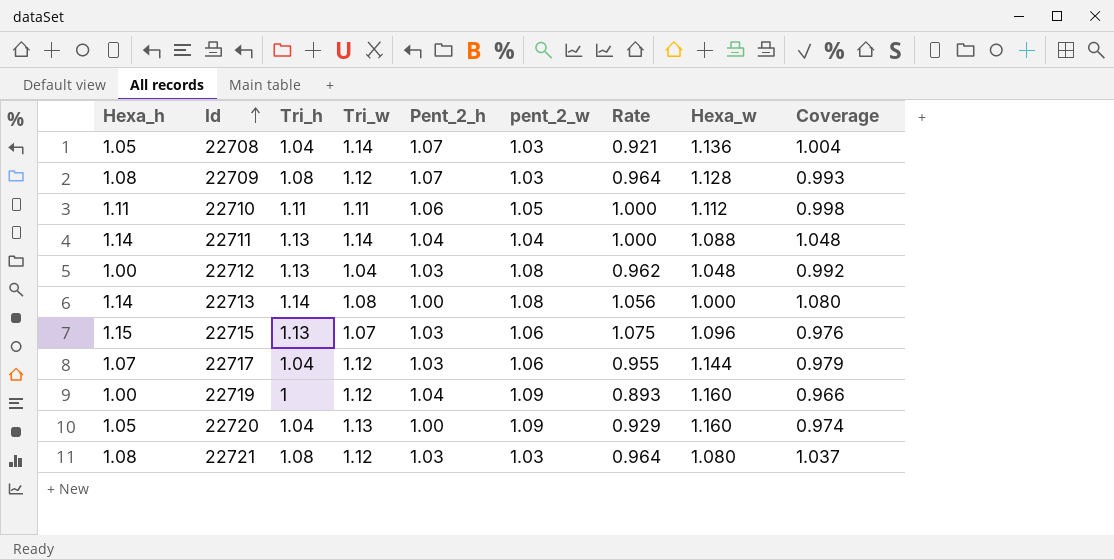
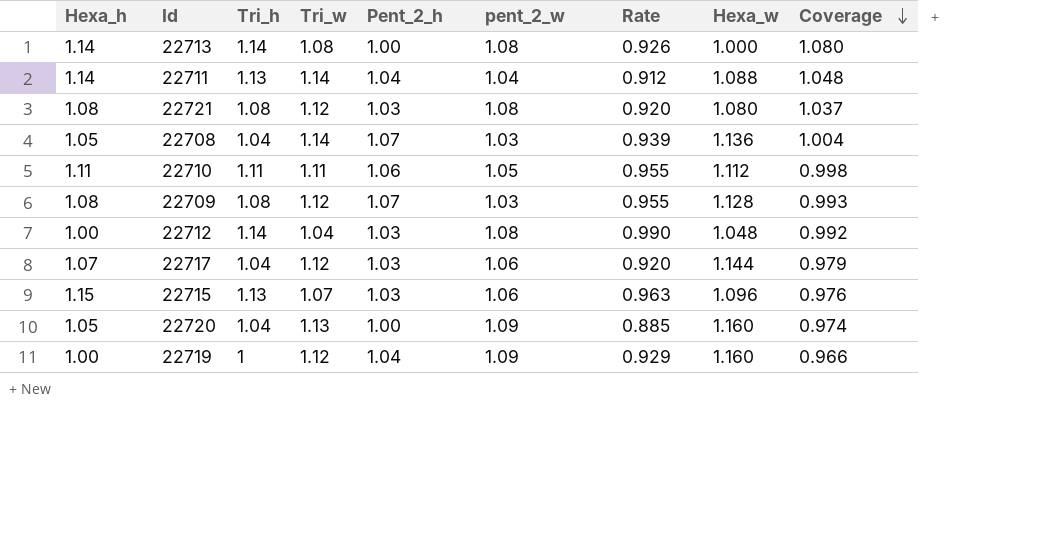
row order: Id ascending -> Coverage descending
column Rate | formula: [Hexa_h] / [Tri_w] -> [Pent_2_h] / [Tri_w]
22721 | pent_2_w: 1.03 -> 1.08
22712 | Tri_h: 1.13 -> 1.14

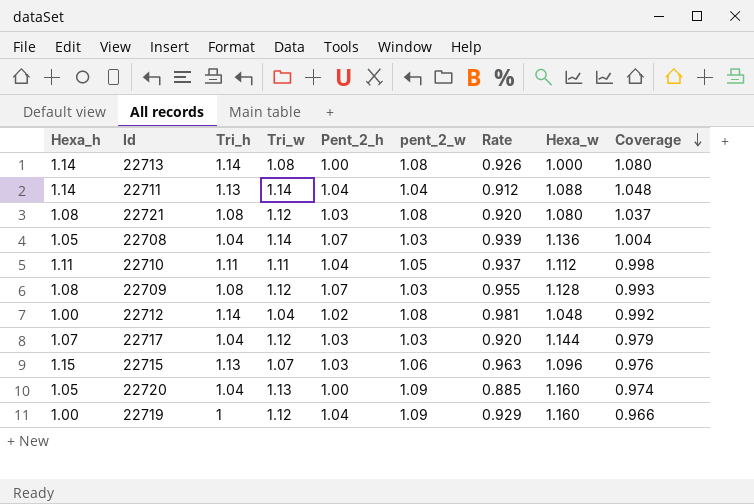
22710 | Pent_2_h: 1.06 -> 1.04
22710 | Rate: 0.955 -> 0.937
22712 | Pent_2_h: 1.03 -> 1.02
22712 | Rate: 0.990 -> 0.981
22717 | pent_2_w: 1.06 -> 1.03

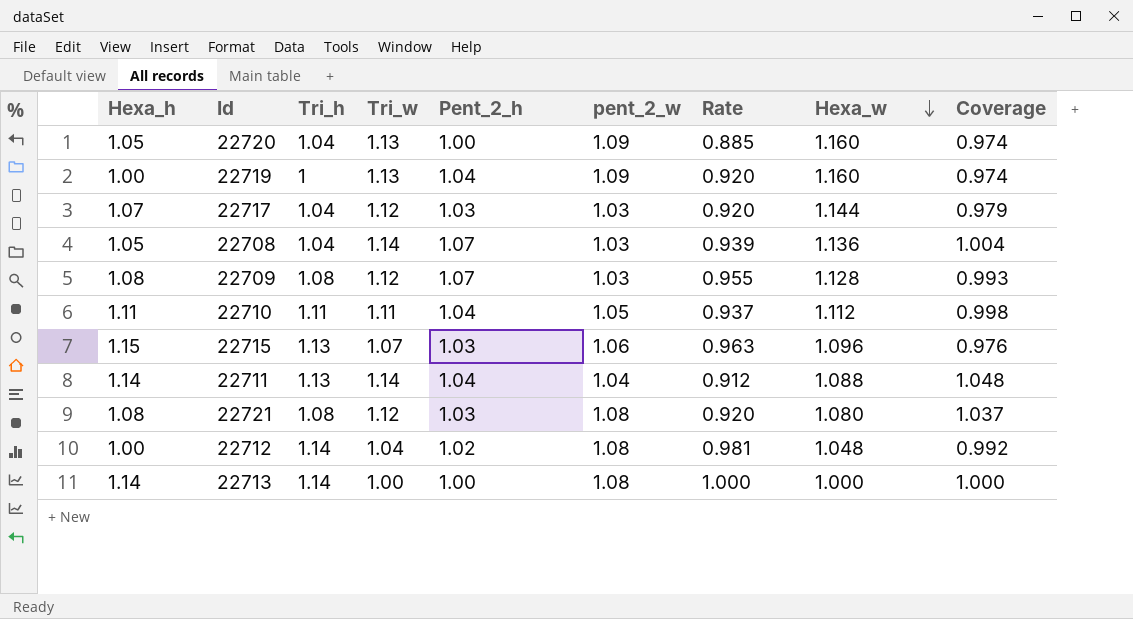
row order: Coverage descending -> Hexa_w descending
22719 | Tri_w: 1.12 -> 1.13
22719 | Rate: 0.929 -> 0.920
22719 | Coverage: 0.966 -> 0.974
22713 | Tri_w: 1.08 -> 1.00
22713 | Rate: 0.926 -> 1.000
22713 | Coverage: 1.080 -> 1.000

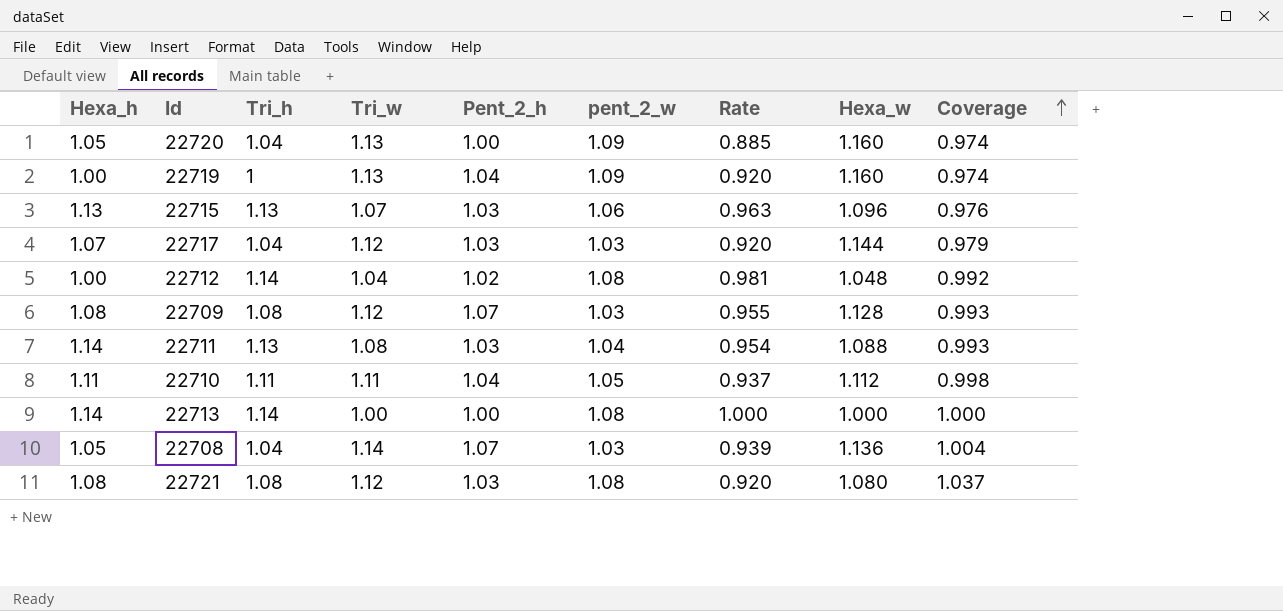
row order: Hexa_w descending -> Coverage ascending
22715 | Hexa_h: 1.15 -> 1.13
22711 | Tri_w: 1.14 -> 1.08
22711 | Pent_2_h: 1.04 -> 1.03
22711 | Rate: 0.912 -> 0.954
22711 | Coverage: 1.048 -> 0.993

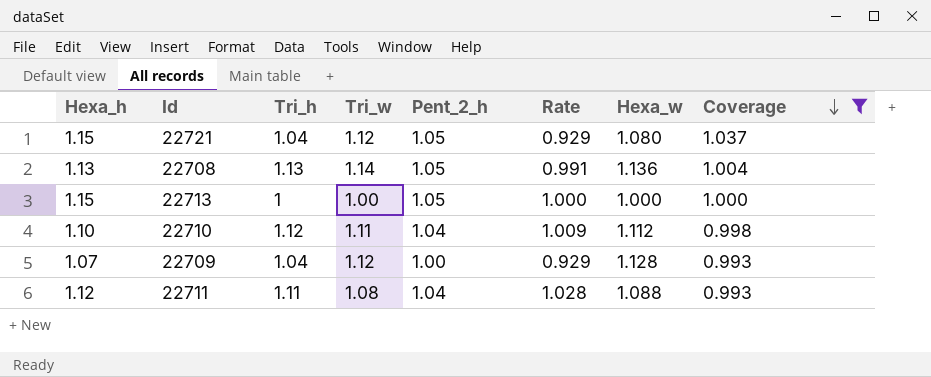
filter: none -> Coverage >= 0.993
row order: Coverage ascending -> Coverage descending
column pent_2_w | position: 6 -> none
column Rate | formula: [Pent_2_h] / [Tri_w] -> [Tri_h] / [Tri_w]
22721 | Hexa_h: 1.08 -> 1.15
22721 | Tri_h: 1.08 -> 1.04
22721 | Pent_2_h: 1.03 -> 1.05
22708 | Hexa_h: 1.05 -> 1.13
22708 | Tri_h: 1.04 -> 1.13
22708 | Pent_2_h: 1.07 -> 1.05
22713 | Hexa_h: 1.14 -> 1.15
22713 | Tri_h: 1.14 -> 1
22713 | Pent_2_h: 1.00 -> 1.05
22710 | Hexa_h: 1.11 -> 1.10
22710 | Tri_h: 1.11 -> 1.12
22709 | Hexa_h: 1.08 -> 1.07
22709 | Tri_h: 1.08 -> 1.04
22709 | Pent_2_h: 1.07 -> 1.00
22711 | Hexa_h: 1.14 -> 1.12
22711 | Tri_h: 1.13 -> 1.11
22711 | Pent_2_h: 1.03 -> 1.04

